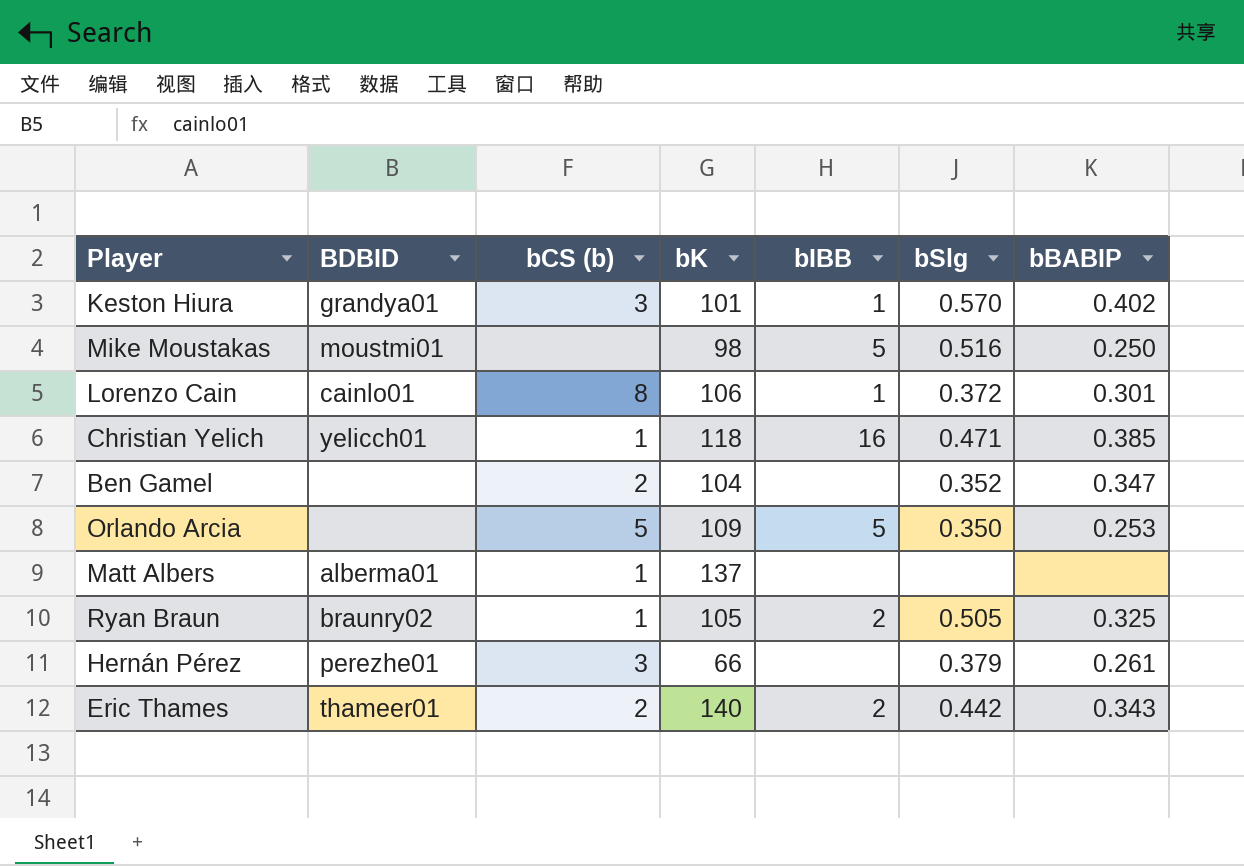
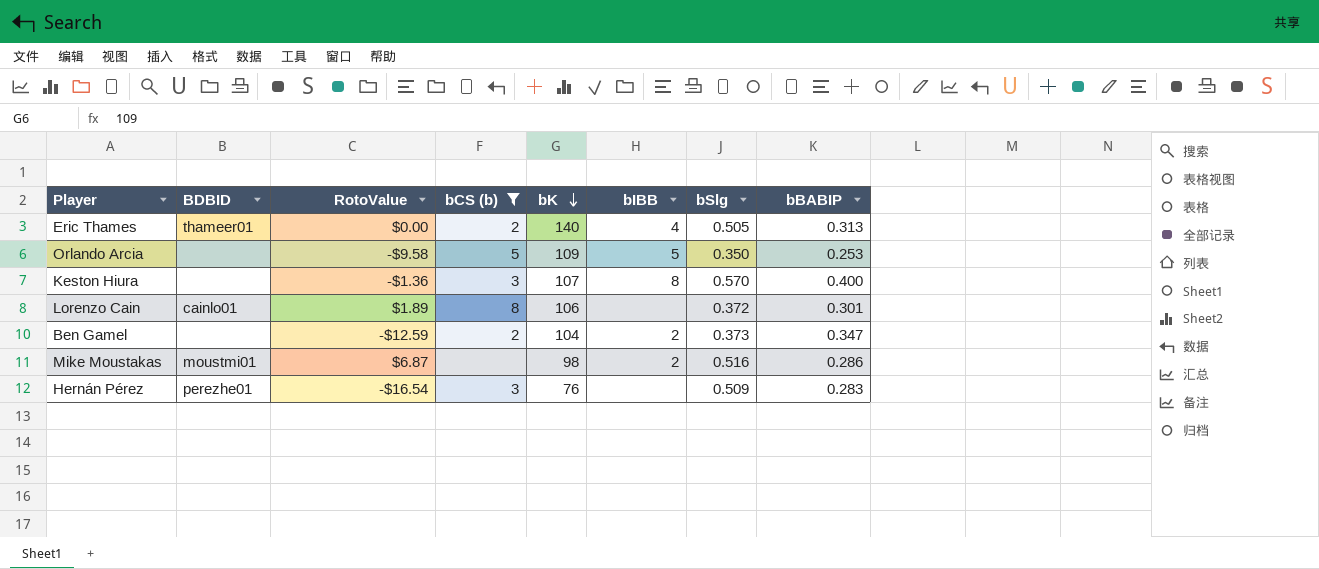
filter: none -> bCS (b) != 1
row order: none -> bK descending
column RotoValue | position: none -> 3
Eric Thames | bIBB: 2 -> 4
Eric Thames | bSlg: 0.442 -> 0.505
Eric Thames | bBABIP: 0.343 -> 0.313
Keston Hiura | BDBID: grandya01 -> none
Keston Hiura | bK: 101 -> 107
Keston Hiura | bIBB: 1 -> 8
Keston Hiura | bBABIP: 0.402 -> 0.400
Lorenzo Cain | bIBB: 1 -> none
Ben Gamel | bIBB: none -> 2
Ben Gamel | bSlg: 0.352 -> 0.373
Mike Moustakas | bIBB: 5 -> 2
Mike Moustakas | bBABIP: 0.250 -> 0.286
Hernán Pérez | bK: 66 -> 76
Hernán Pérez | bSlg: 0.379 -> 0.509
Hernán Pérez | bBABIP: 0.261 -> 0.283

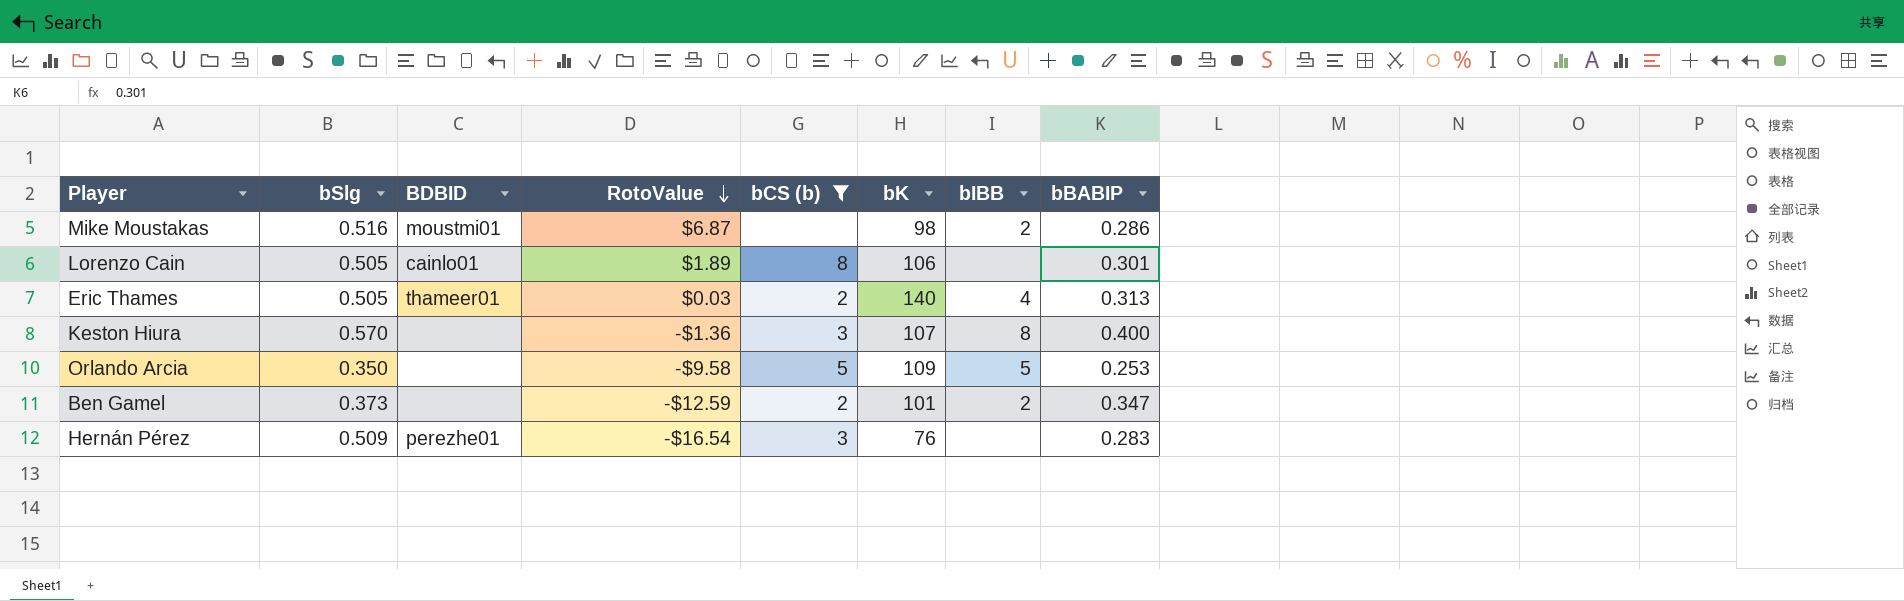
row order: bK descending -> RotoValue descending
column bSlg | position: 7 -> 2
Lorenzo Cain | bSlg: 0.372 -> 0.505
Eric Thames | RotoValue: $0.00 -> $0.03
Ben Gamel | bK: 104 -> 101

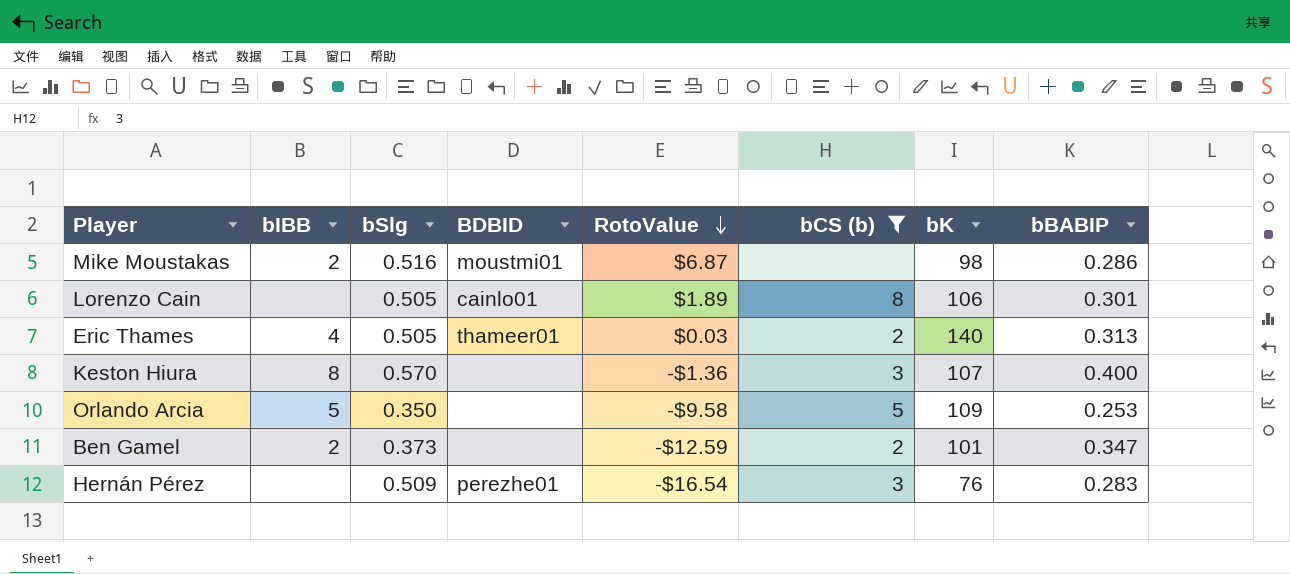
column bIBB | position: 7 -> 2

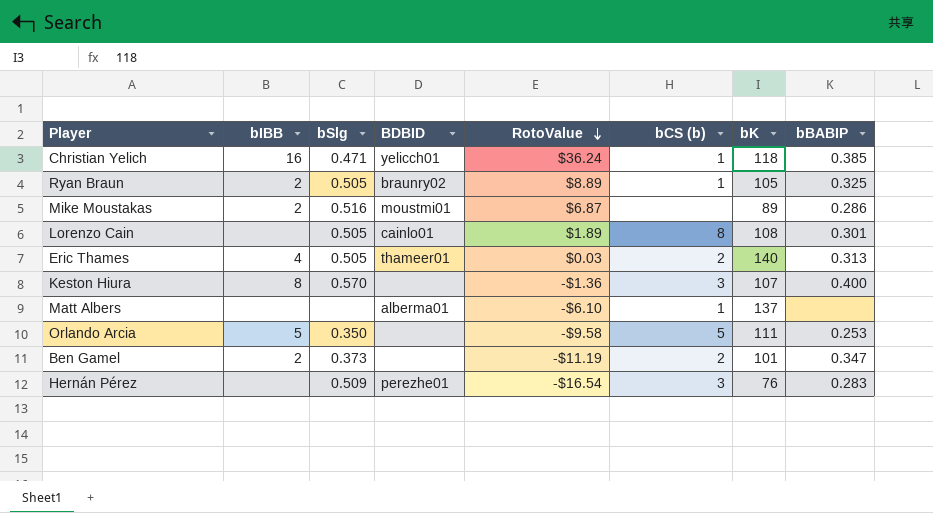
filter: bCS (b) != 1 -> none
Mike Moustakas | bK: 98 -> 89
Lorenzo Cain | bK: 106 -> 108
Orlando Arcia | bK: 109 -> 111
Ben Gamel | RotoValue: -$12.59 -> -$11.19

